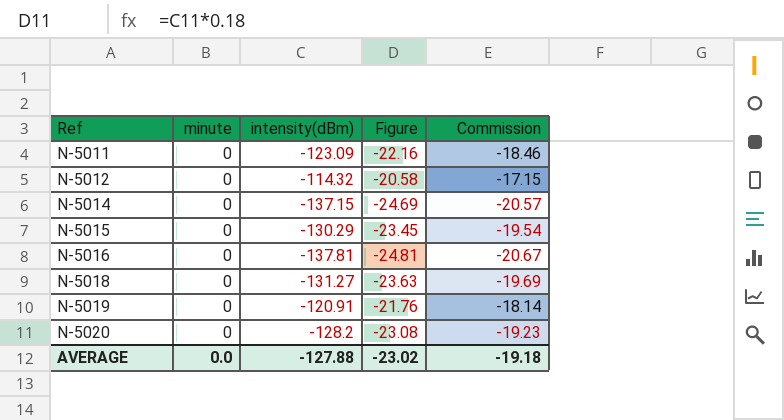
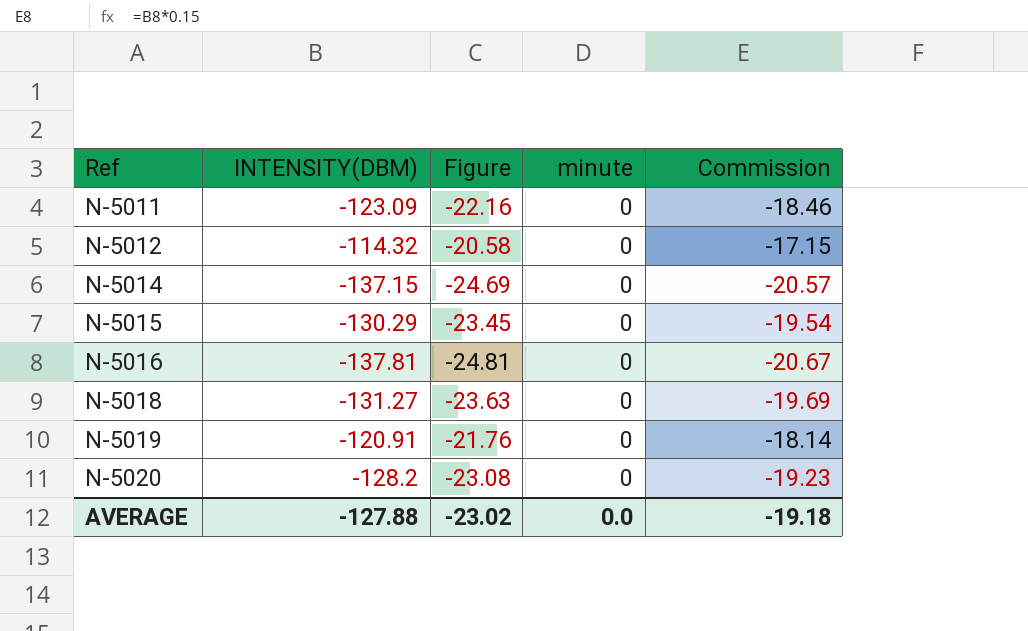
column name: intensity(dBm) -> INTENSITY(DBM)
column minute | position: 2 -> 4

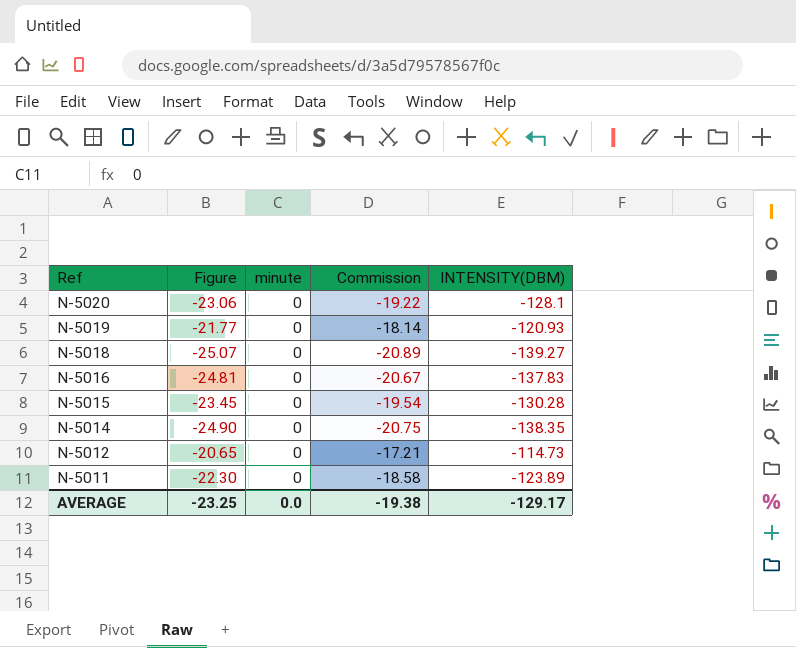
row order: Ref ascending -> Ref descending
column INTENSITY(DBM) | position: 2 -> 5
N-5020 | Figure: -23.08 -> -23.06
N-5020 | Commission: -19.23 -> -19.22
N-5020 | INTENSITY(DBM): -128.2 -> -128.1
N-5019 | Figure: -21.76 -> -21.77
N-5019 | INTENSITY(DBM): -120.91 -> -120.93
N-5018 | Figure: -23.63 -> -25.07
N-5018 | Commission: -19.69 -> -20.89
N-5018 | INTENSITY(DBM): -131.27 -> -139.27
N-5016 | INTENSITY(DBM): -137.81 -> -137.83
N-5015 | INTENSITY(DBM): -130.29 -> -130.28
N-5014 | Figure: -24.69 -> -24.90
N-5014 | Commission: -20.57 -> -20.75
N-5014 | INTENSITY(DBM): -137.15 -> -138.35
N-5012 | Figure: -20.58 -> -20.65
N-5012 | Commission: -17.15 -> -17.21
N-5012 | INTENSITY(DBM): -114.32 -> -114.73
N-5011 | Figure: -22.16 -> -22.30
N-5011 | Commission: -18.46 -> -18.58
N-5011 | INTENSITY(DBM): -123.09 -> -123.89
AVERAGE | Figure: -23.02 -> -23.25
AVERAGE | Commission: -19.18 -> -19.38
AVERAGE | INTENSITY(DBM): -127.88 -> -129.17

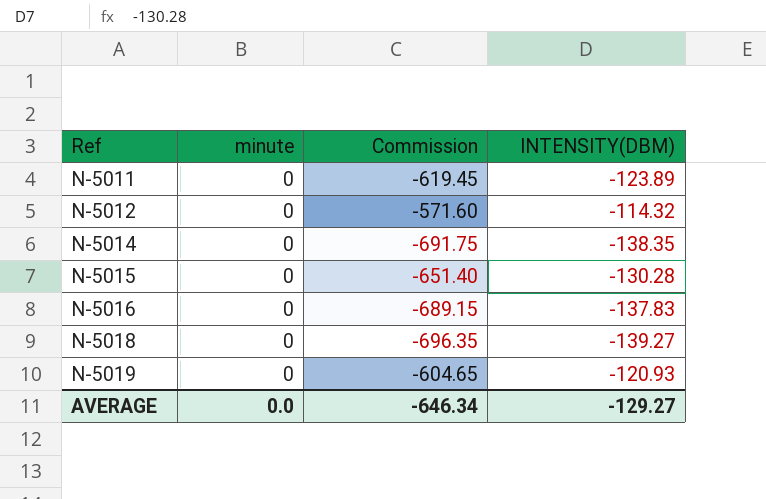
row order: Ref descending -> Ref ascending
column Figure | formula: [INTENSITY(DBM)] * 0.18 -> none
column Commission | formula: [INTENSITY(DBM)] * 0.15 -> [INTENSITY(DBM)] * 5
row N-5020: -23.06 | 0 | -19.22 | -128.1 -> none
N-5012 | INTENSITY(DBM): -114.73 -> -114.32
AVERAGE | Commission: -19.38 -> -646.34
AVERAGE | INTENSITY(DBM): -129.17 -> -129.27

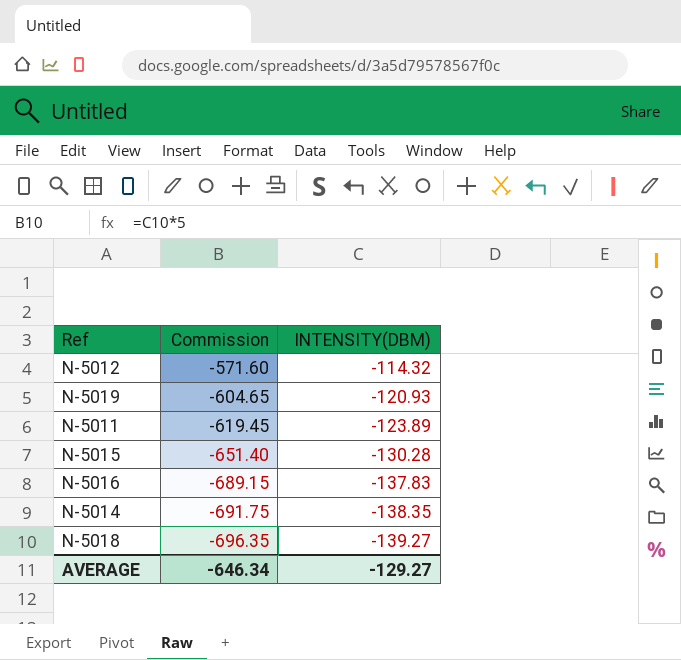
row order: Ref ascending -> Commission descending
column minute | position: 2 -> none

